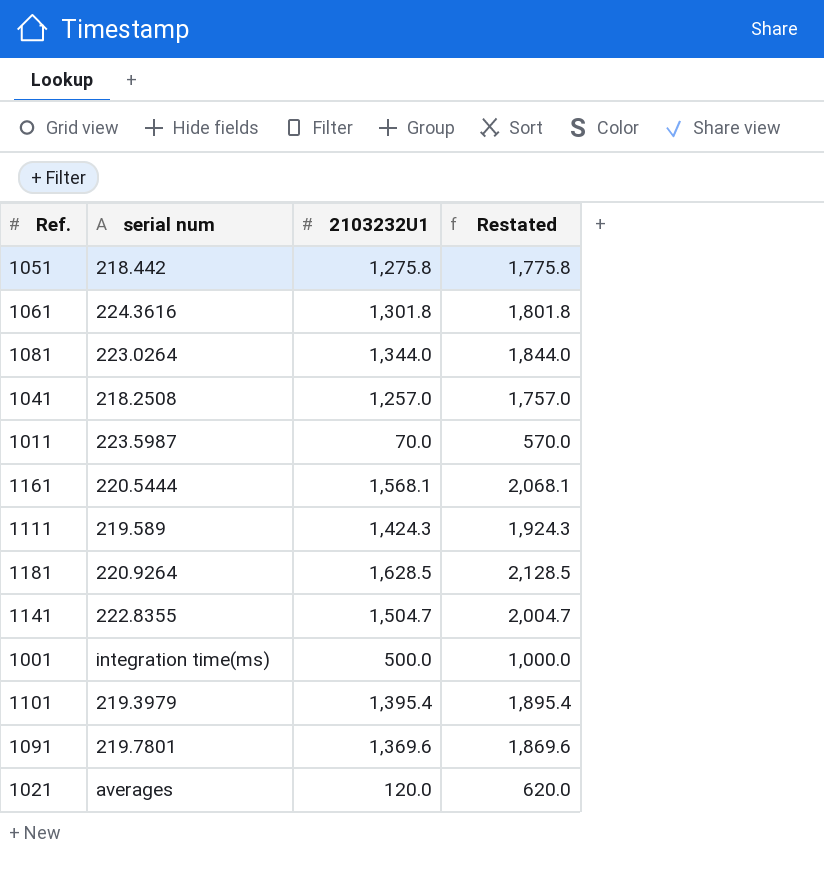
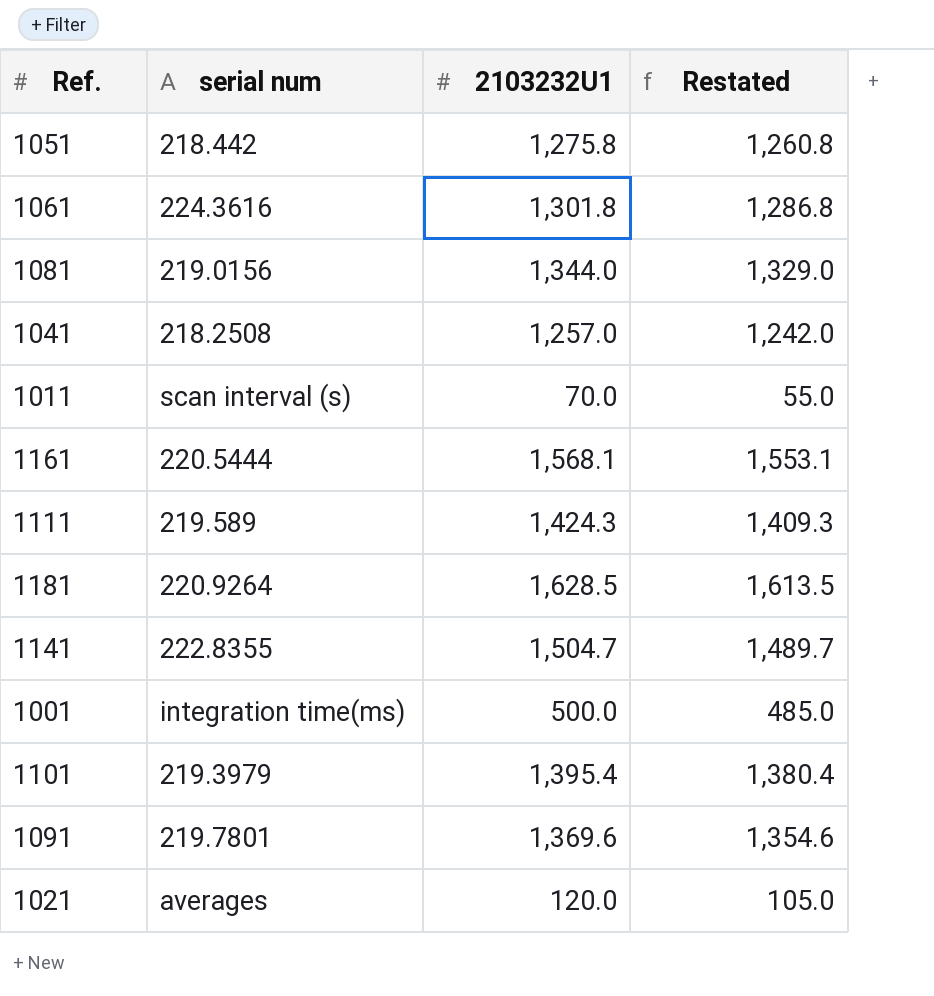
column Restated | formula: [2103232U1] + 500 -> [2103232U1] - 15
1081 | serial num: 223.0264 -> 219.0156
1011 | serial num: 223.5987 -> scan interval (s)

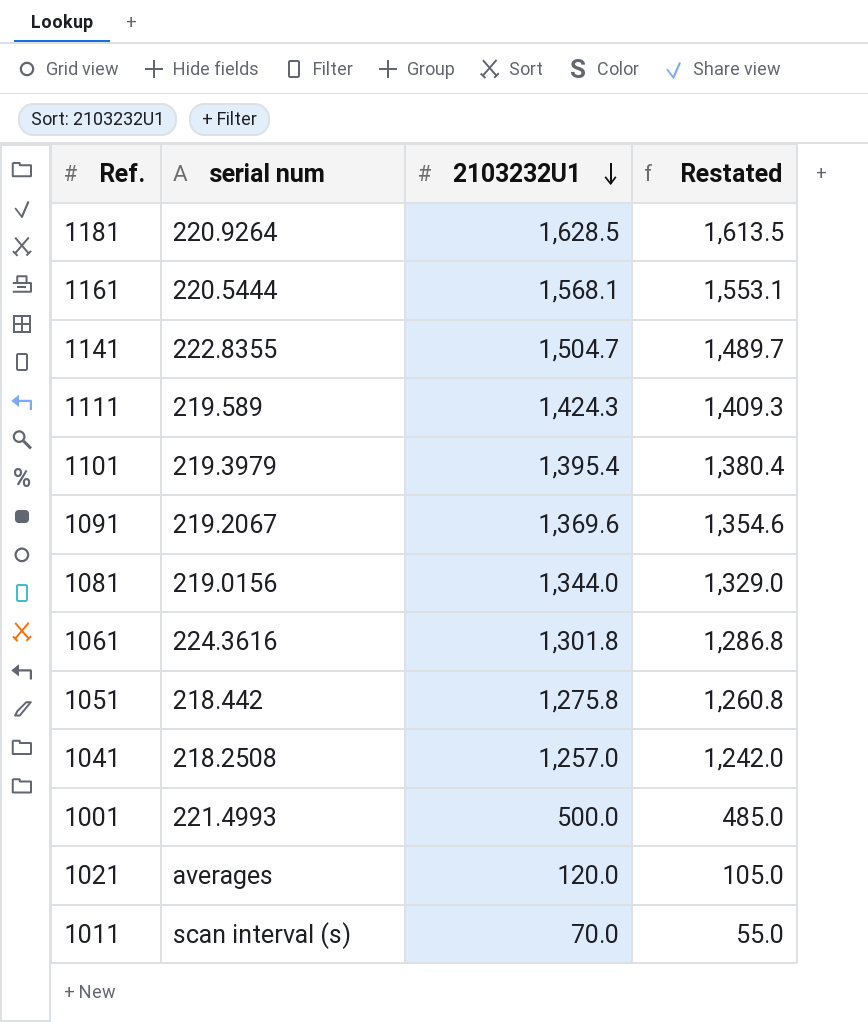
row order: none -> 2103232U1 descending
1091 | serial num: 219.7801 -> 219.2067
1001 | serial num: integration time(ms) -> 221.4993

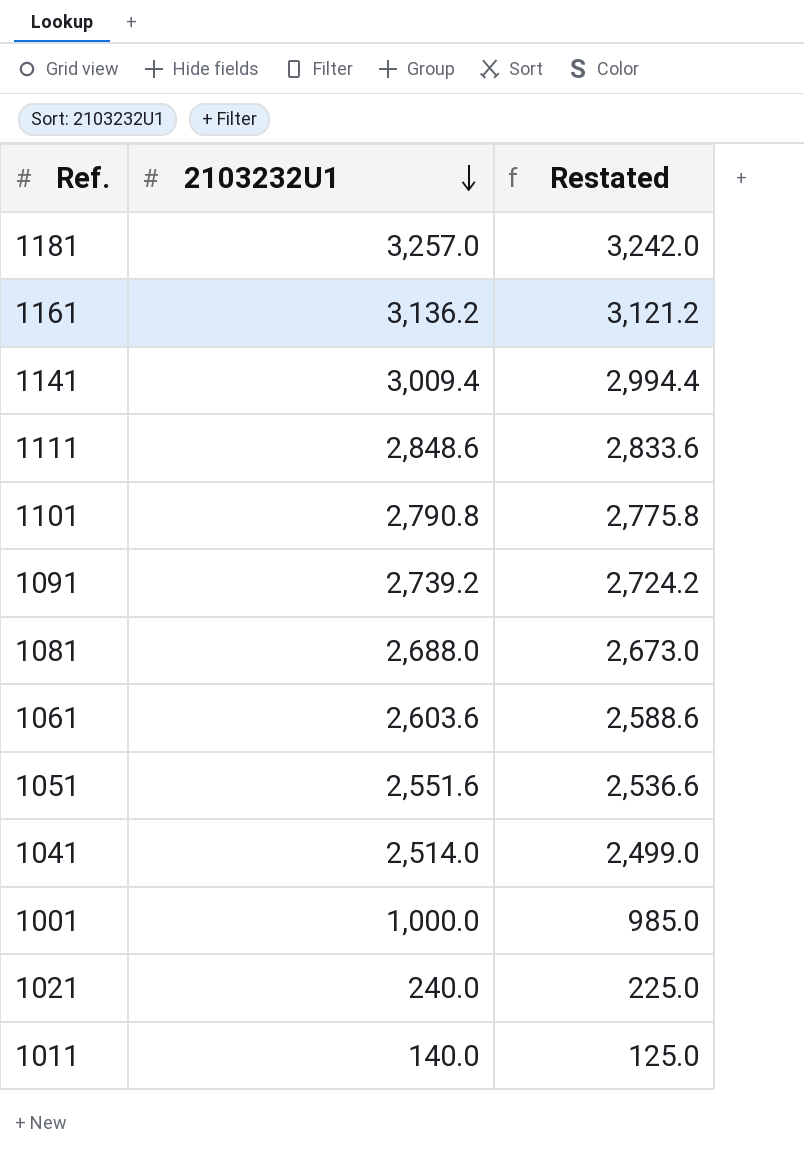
column serial num | position: 2 -> none
1181 | 2103232U1: 1,628.5 -> 3,257.0
1181 | Restated: 1,613.5 -> 3,242.0
1161 | 2103232U1: 1,568.1 -> 3,136.2
1161 | Restated: 1,553.1 -> 3,121.2
1141 | 2103232U1: 1,504.7 -> 3,009.4
1141 | Restated: 1,489.7 -> 2,994.4
1111 | 2103232U1: 1,424.3 -> 2,848.6
1111 | Restated: 1,409.3 -> 2,833.6
1101 | 2103232U1: 1,395.4 -> 2,790.8
1101 | Restated: 1,380.4 -> 2,775.8
1091 | 2103232U1: 1,369.6 -> 2,739.2
1091 | Restated: 1,354.6 -> 2,724.2
1081 | 2103232U1: 1,344.0 -> 2,688.0
1081 | Restated: 1,329.0 -> 2,673.0
1061 | 2103232U1: 1,301.8 -> 2,603.6
1061 | Restated: 1,286.8 -> 2,588.6
1051 | 2103232U1: 1,275.8 -> 2,551.6
1051 | Restated: 1,260.8 -> 2,536.6
1041 | 2103232U1: 1,257.0 -> 2,514.0
1041 | Restated: 1,242.0 -> 2,499.0
1001 | 2103232U1: 500.0 -> 1,000.0
1001 | Restated: 485.0 -> 985.0
1021 | 2103232U1: 120.0 -> 240.0
1021 | Restated: 105.0 -> 225.0
1011 | 2103232U1: 70.0 -> 140.0
1011 | Restated: 55.0 -> 125.0

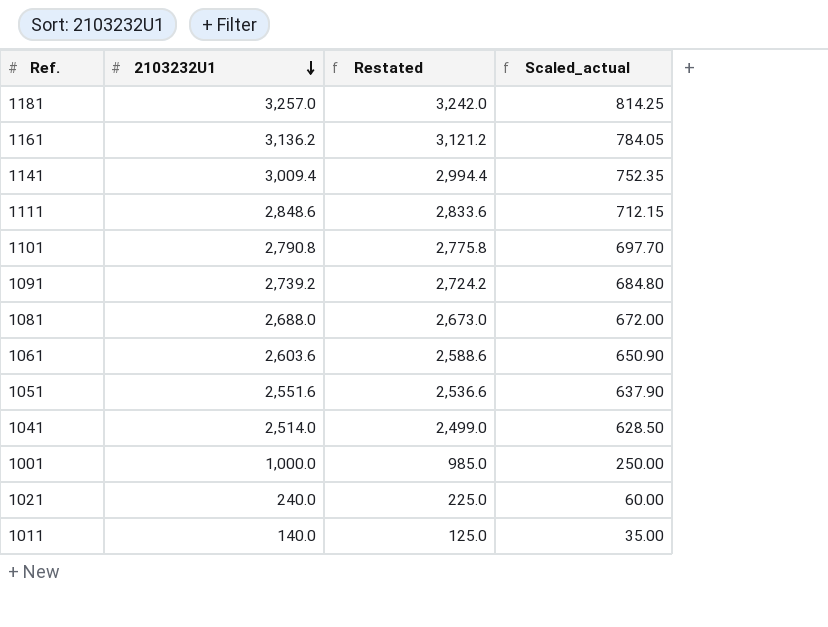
column Scaled_actual | formula: none -> [2103232U1] * 0.25

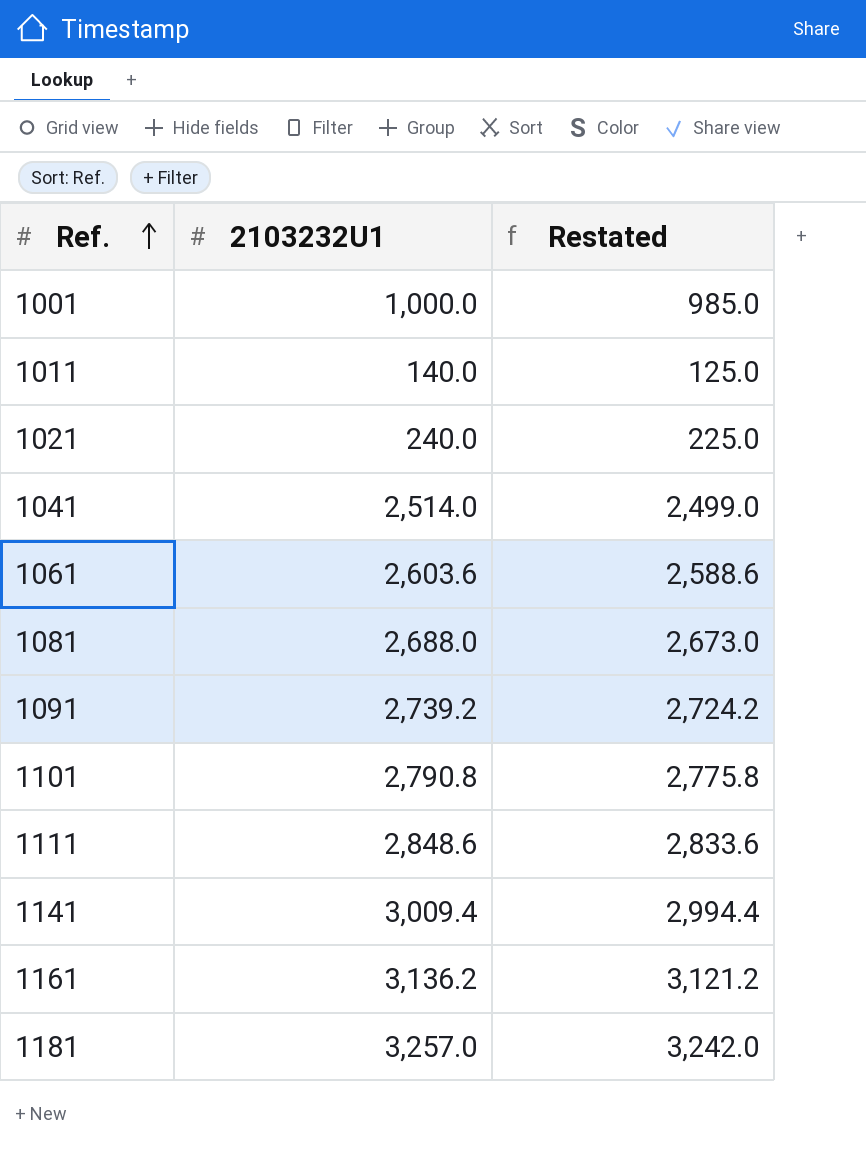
row order: 2103232U1 descending -> Ref. ascending
column Scaled_actual | formula: [2103232U1] * 0.25 -> none
row 1051: 2,551.6 | 2,536.6 | 637.90 -> none

